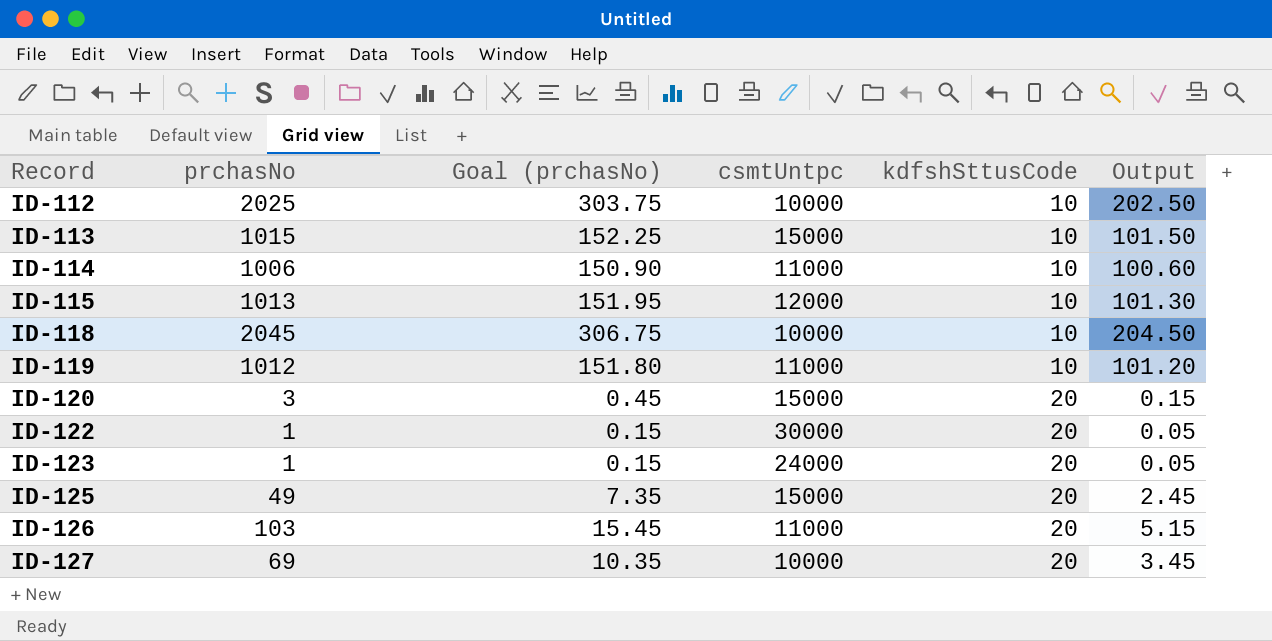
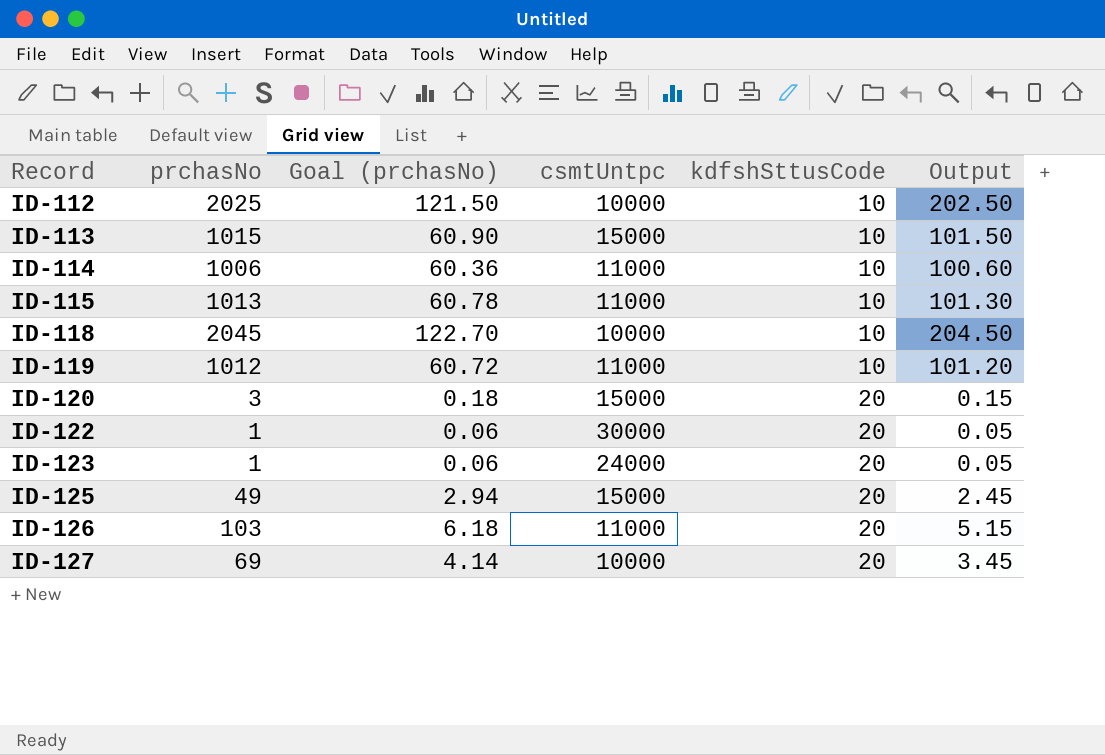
column Goal (prchasNo) | formula: [prchasNo] * 0.15 -> [prchasNo] * 0.06
ID-115 | csmtUntpc: 12000 -> 11000

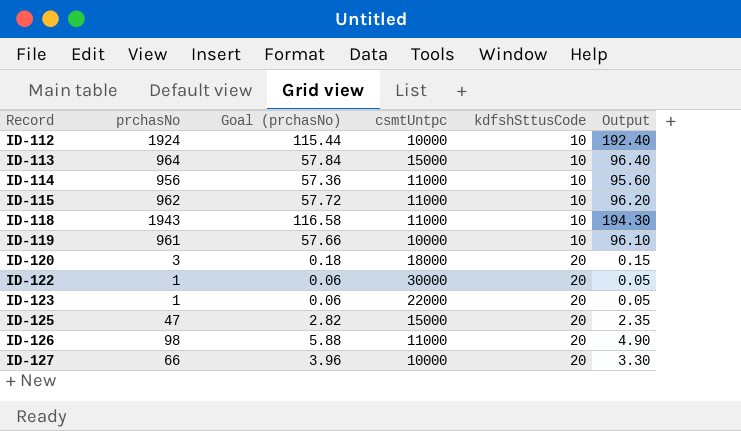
ID-112 | prchasNo: 2025 -> 1924
ID-112 | Goal (prchasNo): 121.50 -> 115.44
ID-112 | Output: 202.50 -> 192.40
ID-113 | prchasNo: 1015 -> 964
ID-113 | Goal (prchasNo): 60.90 -> 57.84
ID-113 | Output: 101.50 -> 96.40
ID-114 | prchasNo: 1006 -> 956
ID-114 | Goal (prchasNo): 60.36 -> 57.36
ID-114 | Output: 100.60 -> 95.60
ID-115 | prchasNo: 1013 -> 962
ID-115 | Goal (prchasNo): 60.78 -> 57.72
ID-115 | Output: 101.30 -> 96.20
ID-118 | prchasNo: 2045 -> 1943
ID-118 | Goal (prchasNo): 122.70 -> 116.58
ID-118 | csmtUntpc: 10000 -> 11000
ID-118 | Output: 204.50 -> 194.30
ID-119 | prchasNo: 1012 -> 961
ID-119 | Goal (prchasNo): 60.72 -> 57.66
ID-119 | csmtUntpc: 11000 -> 10000
ID-119 | Output: 101.20 -> 96.10
ID-120 | csmtUntpc: 15000 -> 18000
ID-123 | csmtUntpc: 24000 -> 22000
ID-125 | prchasNo: 49 -> 47
ID-125 | Goal (prchasNo): 2.94 -> 2.82
ID-125 | Output: 2.45 -> 2.35
ID-126 | prchasNo: 103 -> 98
ID-126 | Goal (prchasNo): 6.18 -> 5.88
ID-126 | Output: 5.15 -> 4.90
ID-127 | prchasNo: 69 -> 66
ID-127 | Goal (prchasNo): 4.14 -> 3.96
ID-127 | Output: 3.45 -> 3.30

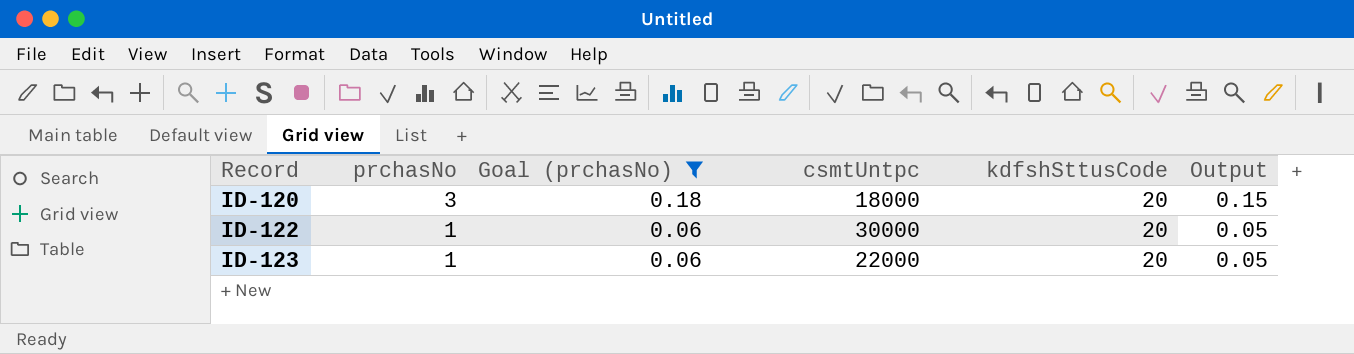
filter: none -> Goal (prchasNo) <= 0.18

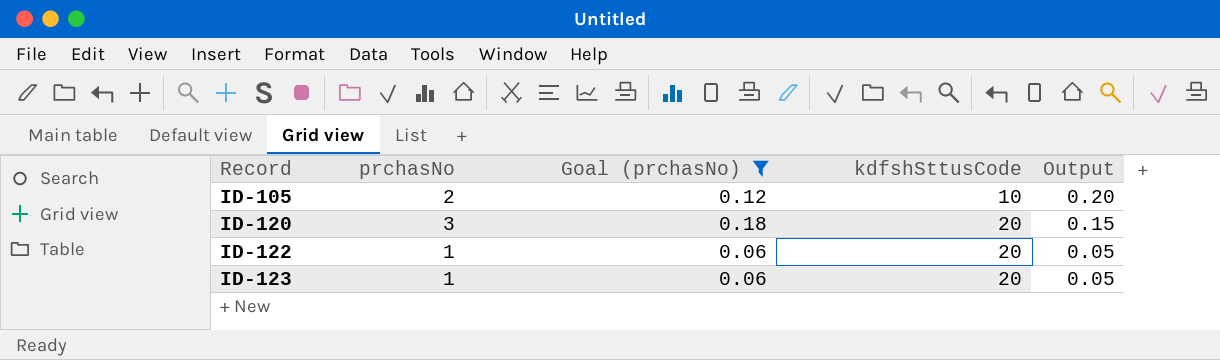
column csmtUntpc | position: 4 -> none
row ID-105: none -> 2 | 0.12 | 10 | 0.20

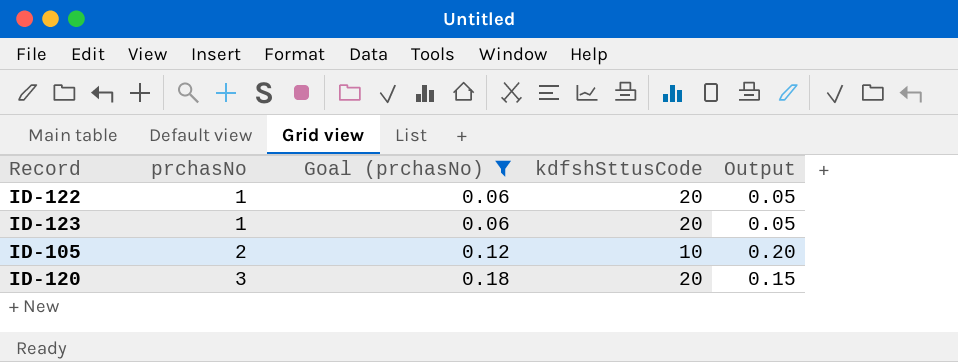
row order: Record ascending -> prchasNo ascending

